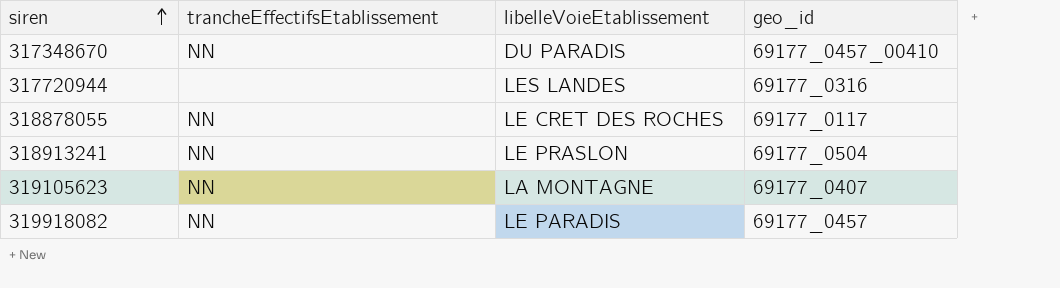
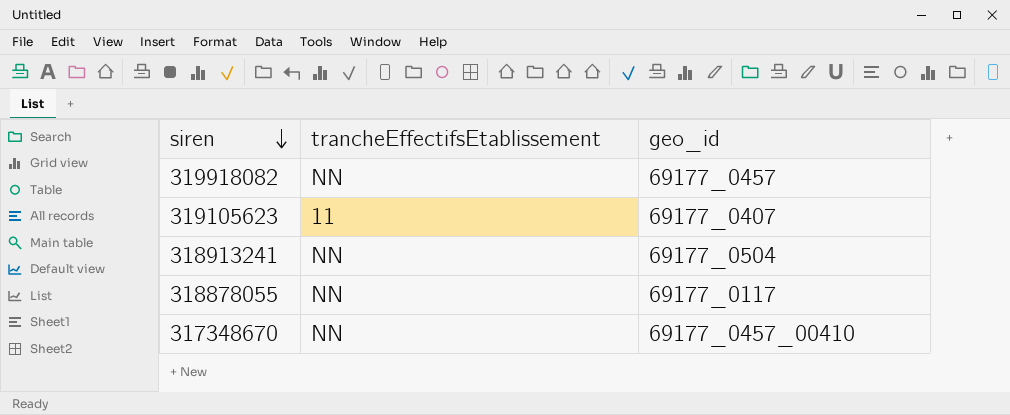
row order: siren ascending -> siren descending
column libelleVoieEtablissement | position: 3 -> none
row 317720944: none | LES LANDES | 69177_0316 -> none
319105623 | trancheEffectifsEtablissement: NN -> 11

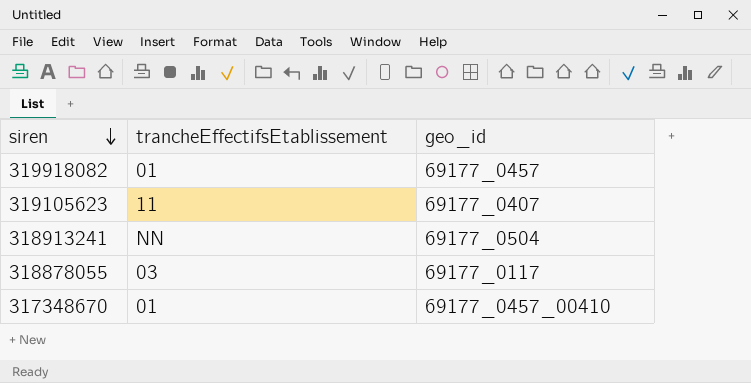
319918082 | trancheEffectifsEtablissement: NN -> 01
318878055 | trancheEffectifsEtablissement: NN -> 03
317348670 | trancheEffectifsEtablissement: NN -> 01

